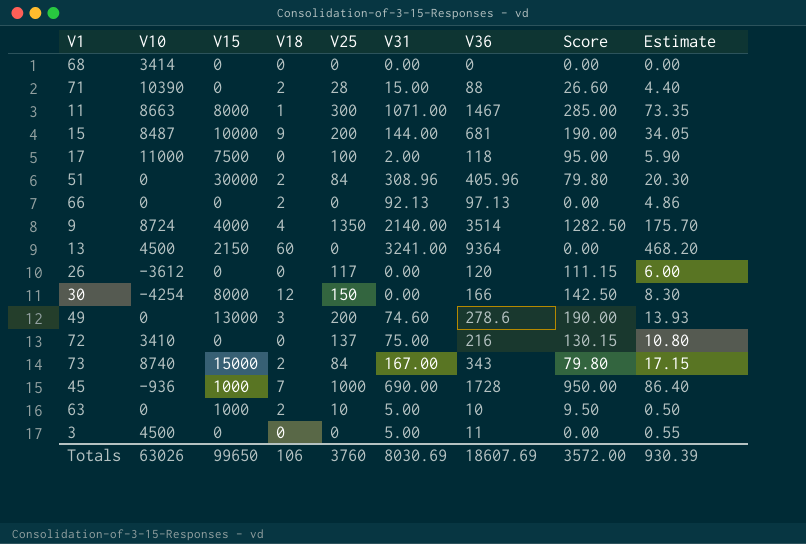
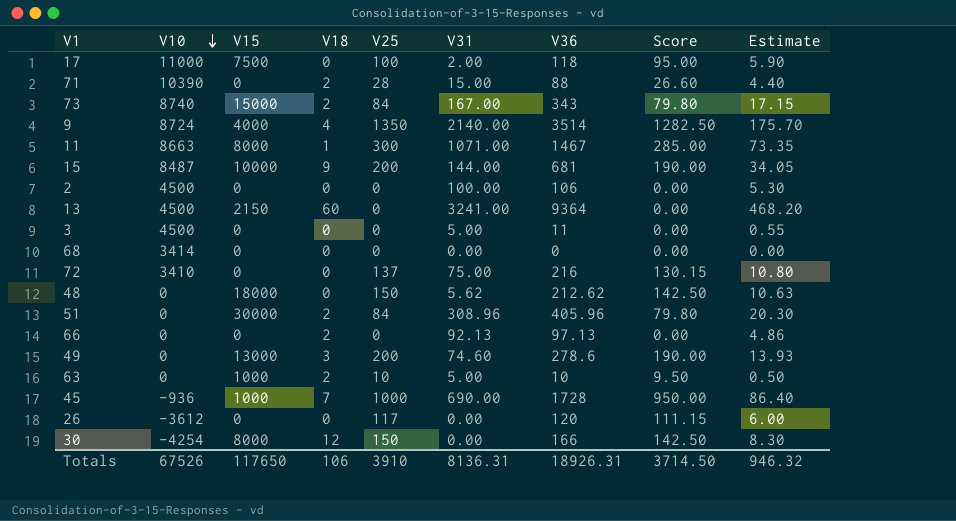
row order: none -> V10 descending
row 2: none -> 4500 | 0 | 0 | 0 | 100.00 | 106 | 0.00 | 5.30
row 48: none -> 0 | 18000 | 0 | 150 | 5.62 | 212.62 | 142.50 | 10.63
Totals | V10: 63026 -> 67526
Totals | V15: 99650 -> 117650
Totals | V25: 3760 -> 3910
Totals | V31: 8030.69 -> 8136.31
Totals | V36: 18607.69 -> 18926.31
Totals | Score: 3572.00 -> 3714.50
Totals | Estimate: 930.39 -> 946.32

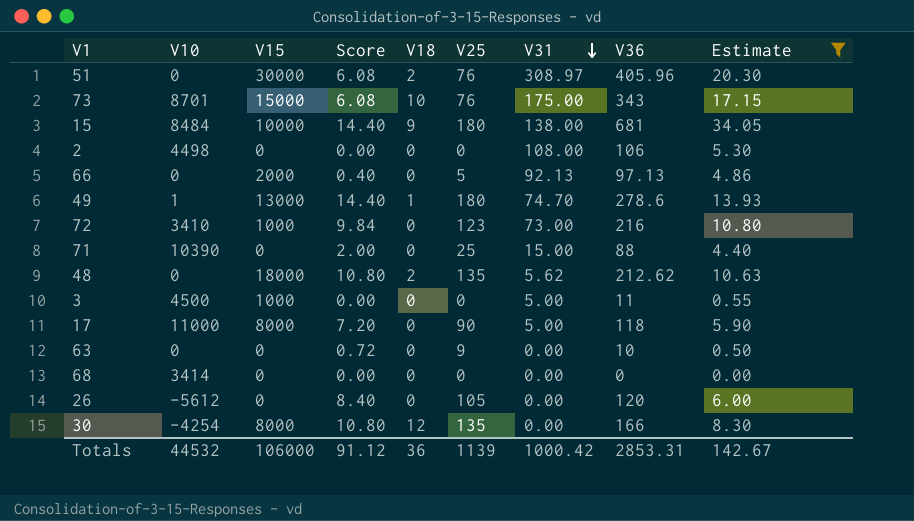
filter: none -> Estimate <= 34.05
row order: V10 descending -> V31 descending
column Score | formula: [V25] * 0.95 -> [V25] * 0.08
column Score | position: 8 -> 4
51 | V25: 84 -> 76
51 | V31: 308.96 -> 308.97
73 | V10: 8740 -> 8701
73 | V18: 2 -> 10
73 | V25: 84 -> 76
73 | V31: 167.00 -> 175.00
15 | V10: 8487 -> 8484
15 | V25: 200 -> 180
15 | V31: 144.00 -> 138.00
2 | V10: 4500 -> 4498
2 | V31: 100.00 -> 108.00
66 | V15: 0 -> 2000
66 | V18: 2 -> 0
66 | V25: 0 -> 5
49 | V10: 0 -> 1
49 | V18: 3 -> 1
49 | V25: 200 -> 180
49 | V31: 74.60 -> 74.70
72 | V15: 0 -> 1000
72 | V25: 137 -> 123
72 | V31: 75.00 -> 73.00
71 | V18: 2 -> 0
71 | V25: 28 -> 25
48 | V18: 0 -> 2
48 | V25: 150 -> 135
3 | V15: 0 -> 1000
17 | V15: 7500 -> 8000
17 | V25: 100 -> 90
17 | V31: 2.00 -> 5.00
63 | V15: 1000 -> 0
63 | V18: 2 -> 0
63 | V25: 10 -> 9
63 | V31: 5.00 -> 0.00
26 | V10: -3612 -> -5612
26 | V25: 117 -> 105
30 | V25: 150 -> 135
Totals | V10: 67526 -> 44532
Totals | V15: 117650 -> 106000
Totals | Score: 3714.50 -> 91.12
Totals | V18: 106 -> 36
Totals | V25: 3910 -> 1139
Totals | V31: 8136.31 -> 1000.42
Totals | V36: 18926.31 -> 2853.31
Totals | Estimate: 946.32 -> 142.67

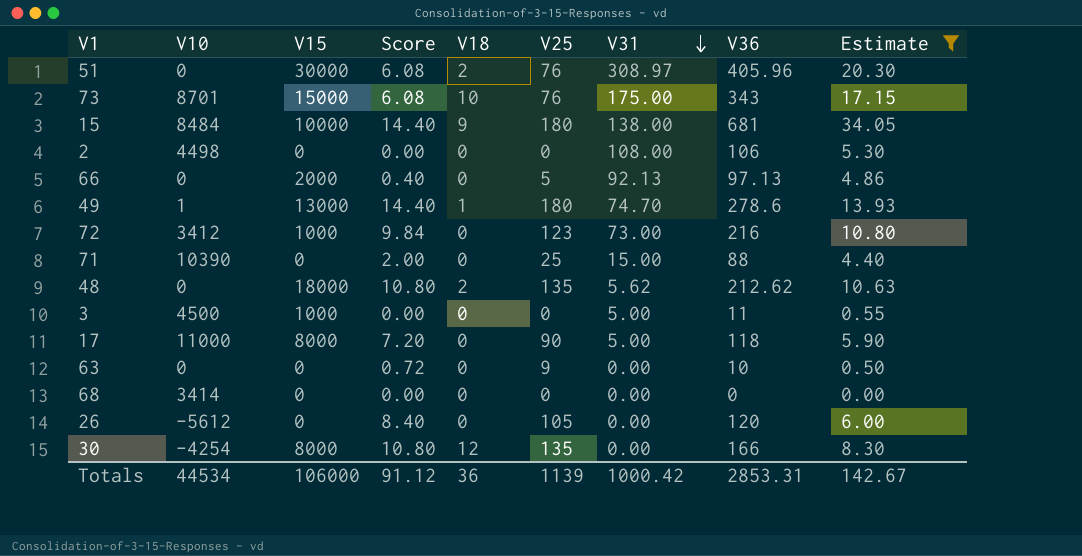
72 | V10: 3410 -> 3412
Totals | V10: 44532 -> 44534

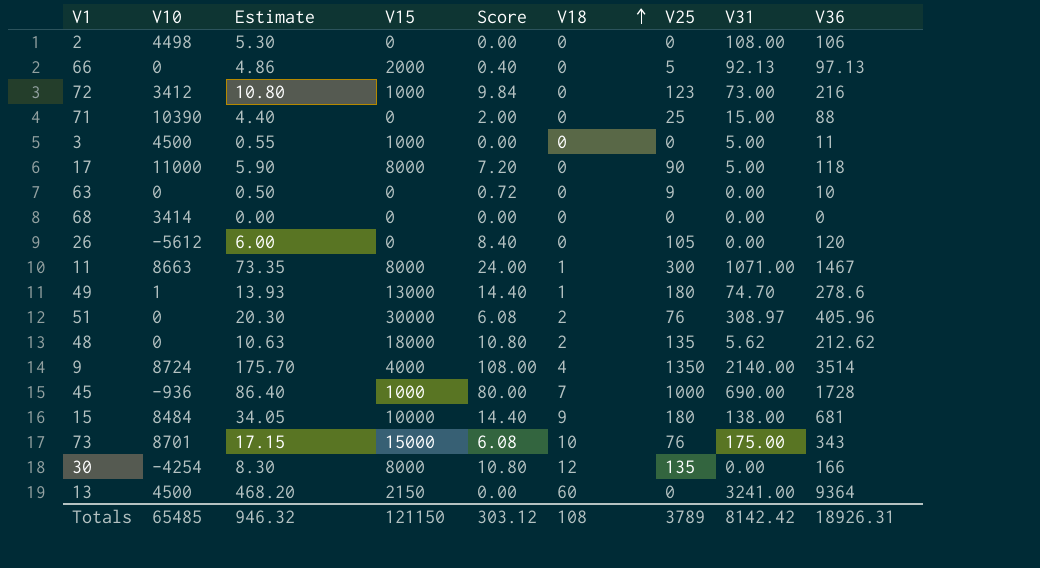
filter: Estimate <= 34.05 -> none
row order: V31 descending -> V18 ascending
column Estimate | position: 9 -> 3
Totals | V10: 44534 -> 65485
Totals | Estimate: 142.67 -> 946.32
Totals | V15: 106000 -> 121150
Totals | Score: 91.12 -> 303.12
Totals | V18: 36 -> 108
Totals | V25: 1139 -> 3789
Totals | V31: 1000.42 -> 8142.42
Totals | V36: 2853.31 -> 18926.31

